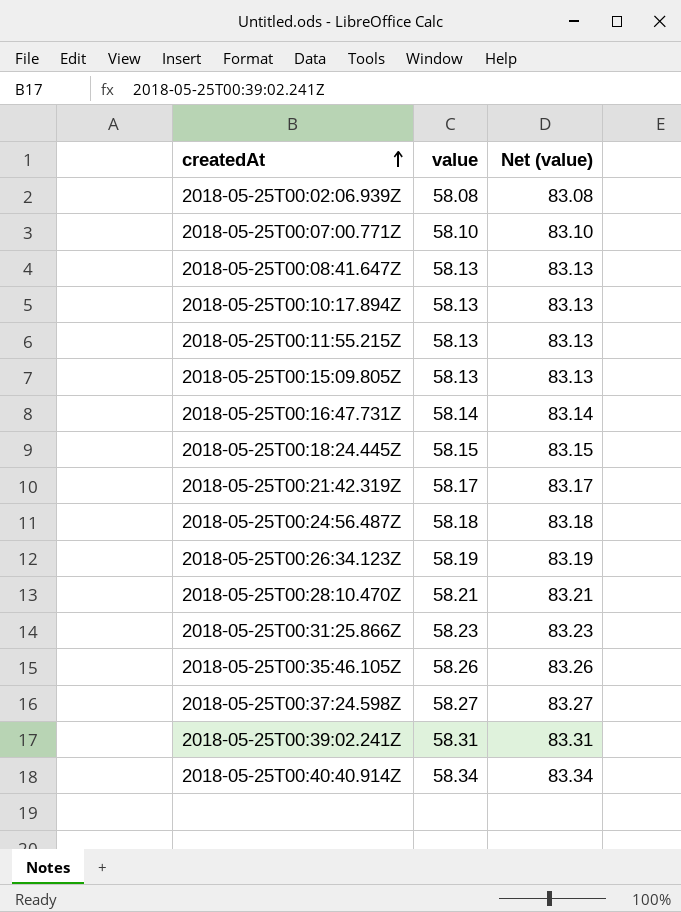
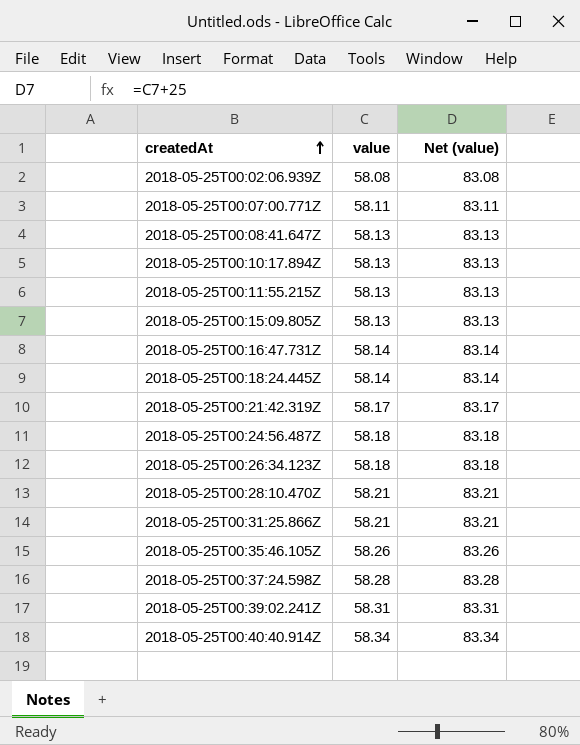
2018-05-25T00:07:00.771Z | value: 58.10 -> 58.11
2018-05-25T00:07:00.771Z | Net (value): 83.10 -> 83.11
2018-05-25T00:18:24.445Z | value: 58.15 -> 58.14
2018-05-25T00:18:24.445Z | Net (value): 83.15 -> 83.14
2018-05-25T00:26:34.123Z | value: 58.19 -> 58.18
2018-05-25T00:26:34.123Z | Net (value): 83.19 -> 83.18
2018-05-25T00:31:25.866Z | value: 58.23 -> 58.21
2018-05-25T00:31:25.866Z | Net (value): 83.23 -> 83.21
2018-05-25T00:37:24.598Z | value: 58.27 -> 58.28
2018-05-25T00:37:24.598Z | Net (value): 83.27 -> 83.28

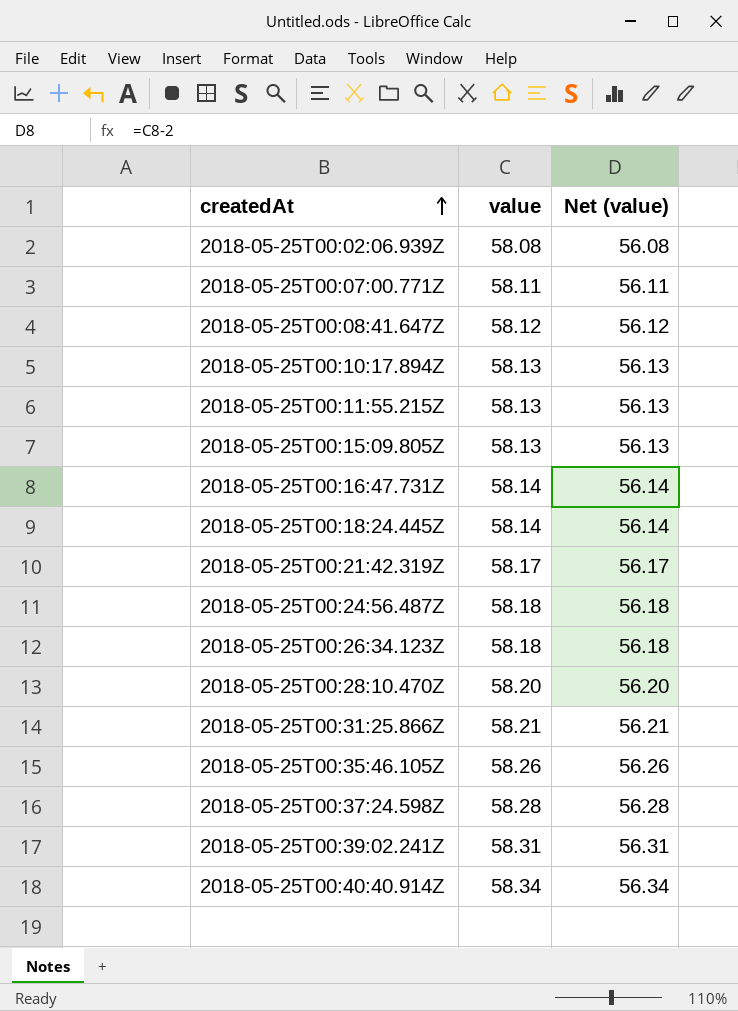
column Net (value) | formula: [value] + 25 -> [value] - 2
2018-05-25T00:08:41.647Z | value: 58.13 -> 58.12
2018-05-25T00:28:10.470Z | value: 58.21 -> 58.20

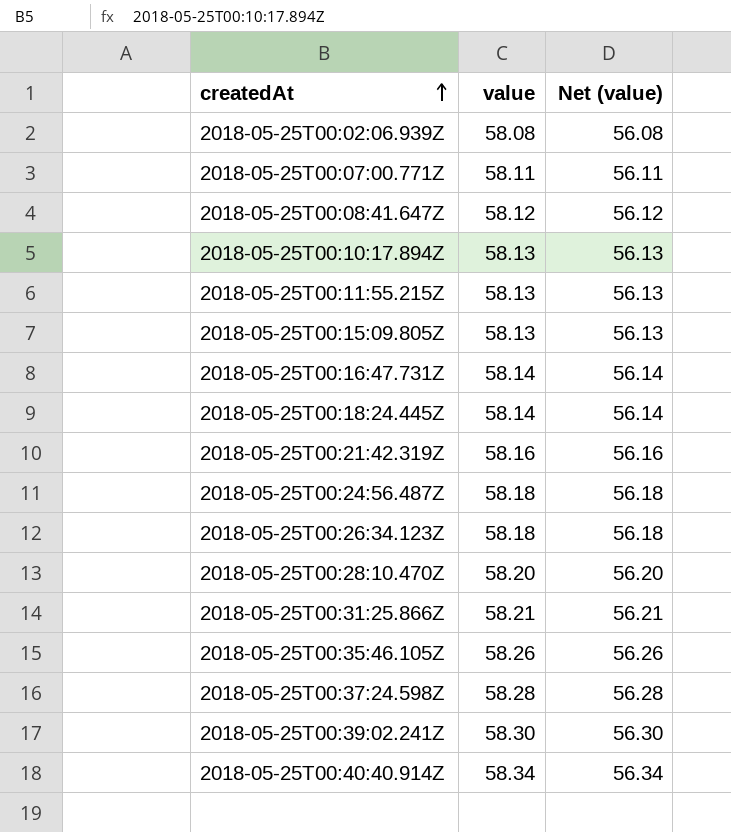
2018-05-25T00:21:42.319Z | value: 58.17 -> 58.16
2018-05-25T00:21:42.319Z | Net (value): 56.17 -> 56.16
2018-05-25T00:39:02.241Z | value: 58.31 -> 58.30
2018-05-25T00:39:02.241Z | Net (value): 56.31 -> 56.30

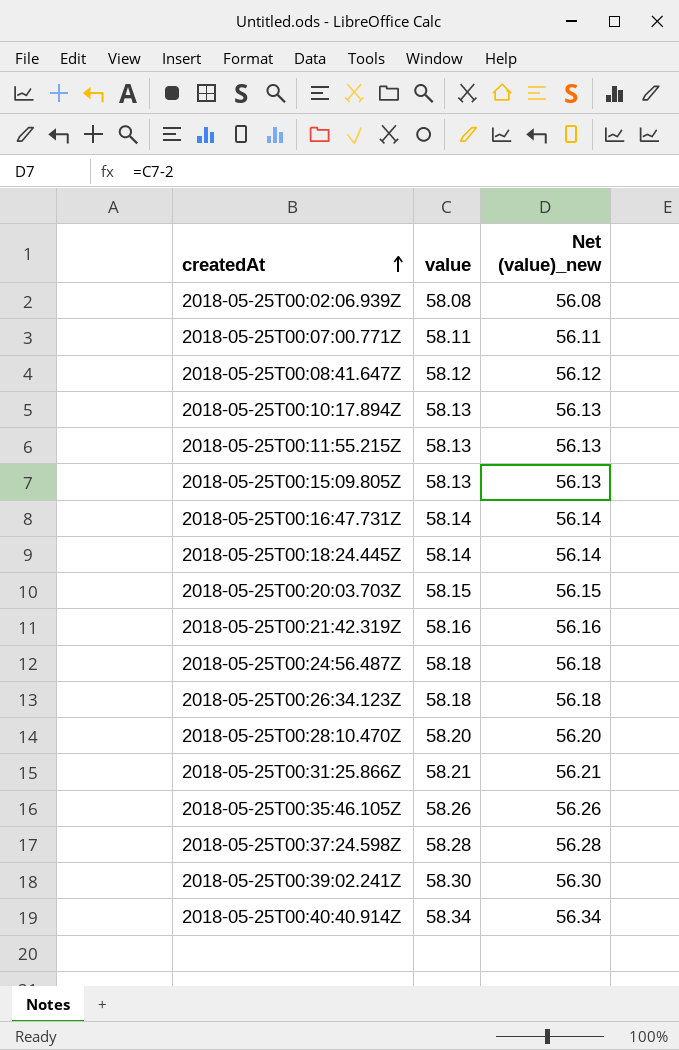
column name: Net (value) -> Net (value)_new
row 2018-05-25T00:20:03.703Z: none -> 58.15 | 56.15

